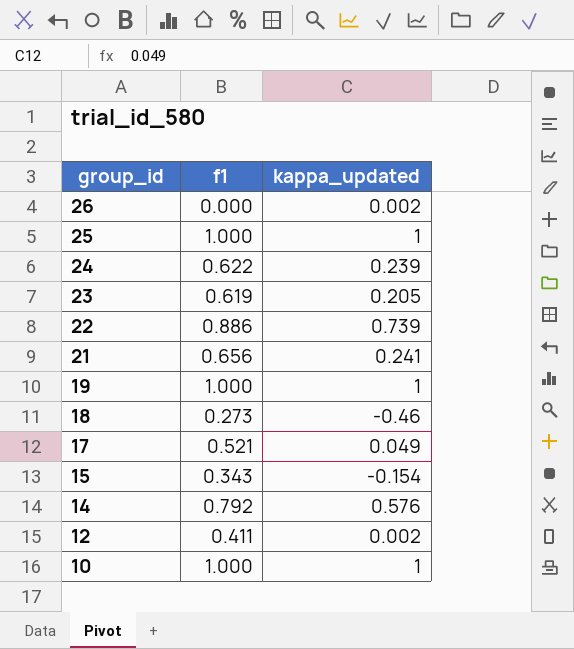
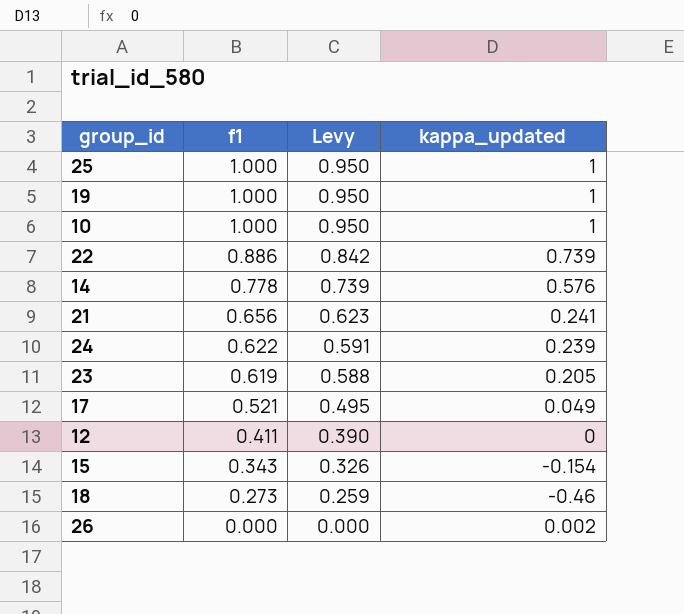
row order: group_id descending -> f1 descending
column Levy | formula: none -> [f1] * 0.95
14 | f1: 0.792 -> 0.778
12 | kappa_updated: 0.002 -> 0

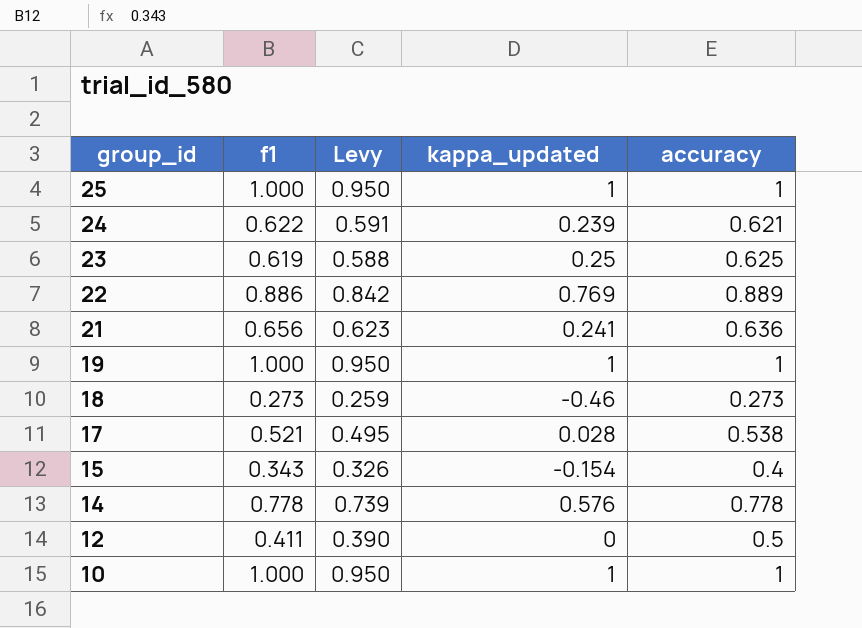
row order: f1 descending -> group_id descending
column accuracy | position: none -> 5
row 26: 0.000 | 0.000 | 0.002 -> none
23 | kappa_updated: 0.205 -> 0.25
22 | kappa_updated: 0.739 -> 0.769
17 | kappa_updated: 0.049 -> 0.028

